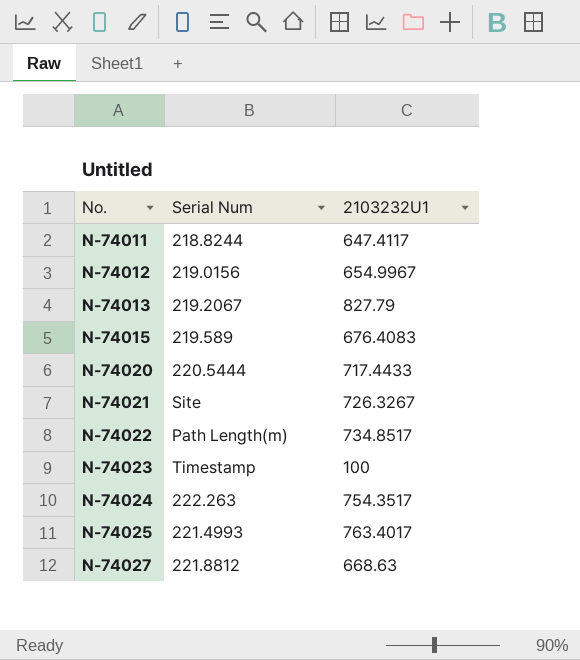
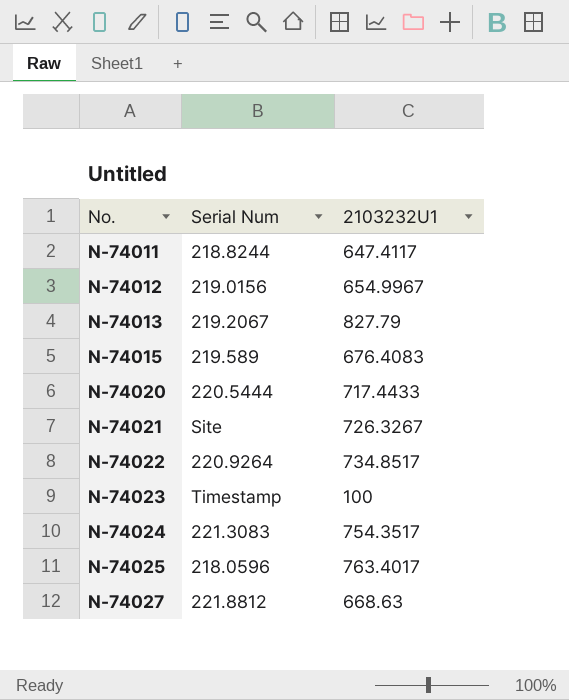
N-74022 | Serial Num: Path Length(m) -> 220.9264
N-74024 | Serial Num: 222.263 -> 221.3083
N-74025 | Serial Num: 221.4993 -> 218.0596

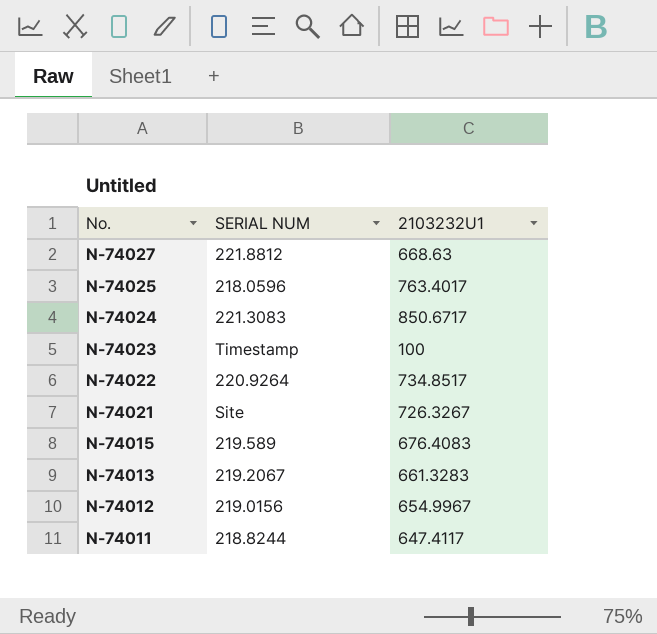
row order: No. ascending -> No. descending
column name: Serial Num -> SERIAL NUM
row N-74020: 220.5444 | 717.4433 -> none
N-74024 | 2103232U1: 754.3517 -> 850.6717
N-74013 | 2103232U1: 827.79 -> 661.3283

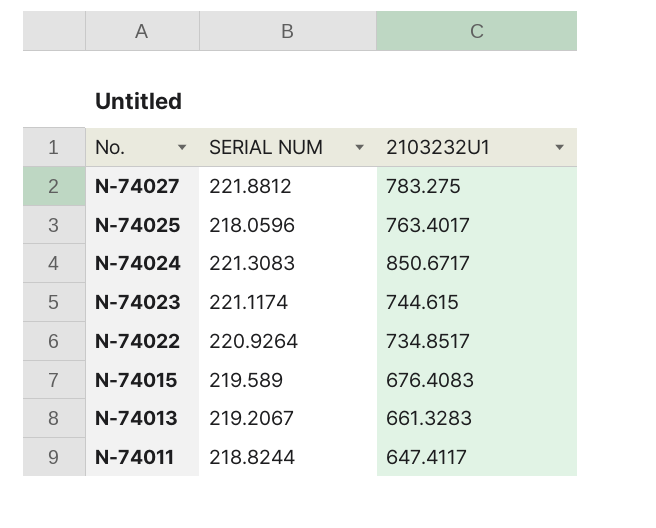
row N-74021: Site | 726.3267 -> none
row N-74012: 219.0156 | 654.9967 -> none
N-74027 | 2103232U1: 668.63 -> 783.275
N-74023 | SERIAL NUM: Timestamp -> 221.1174
N-74023 | 2103232U1: 100 -> 744.615

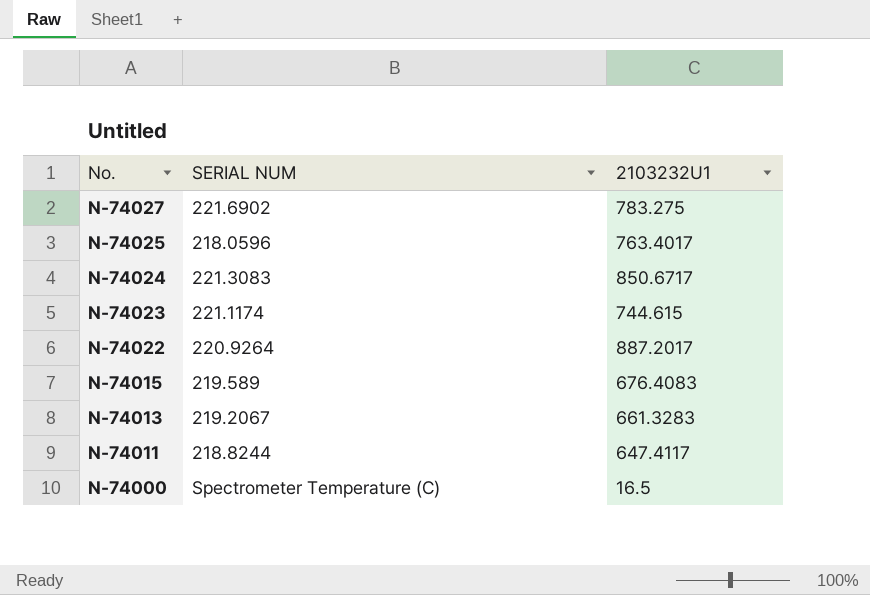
N-74027 | SERIAL NUM: 221.8812 -> 221.6902
N-74022 | 2103232U1: 734.8517 -> 887.2017
row N-74000: none -> Spectrometer Temperature (C) | 16.5

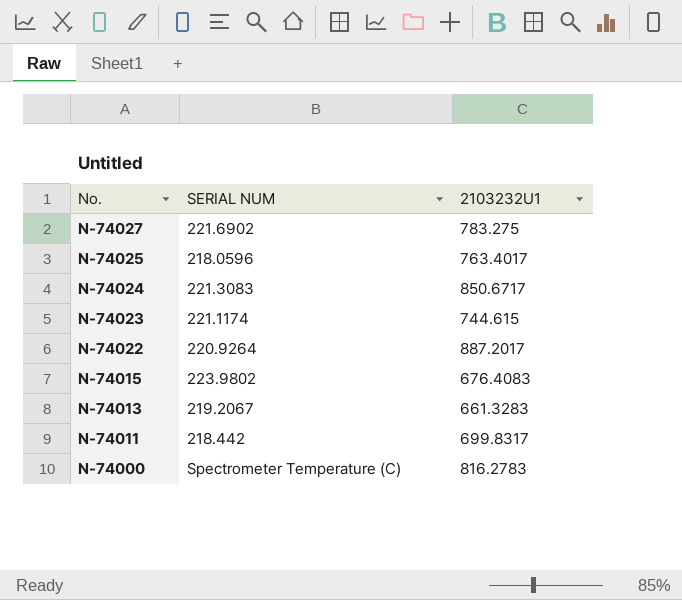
N-74015 | SERIAL NUM: 219.589 -> 223.9802
N-74011 | SERIAL NUM: 218.8244 -> 218.442
N-74011 | 2103232U1: 647.4117 -> 699.8317
N-74000 | 2103232U1: 16.5 -> 816.2783

